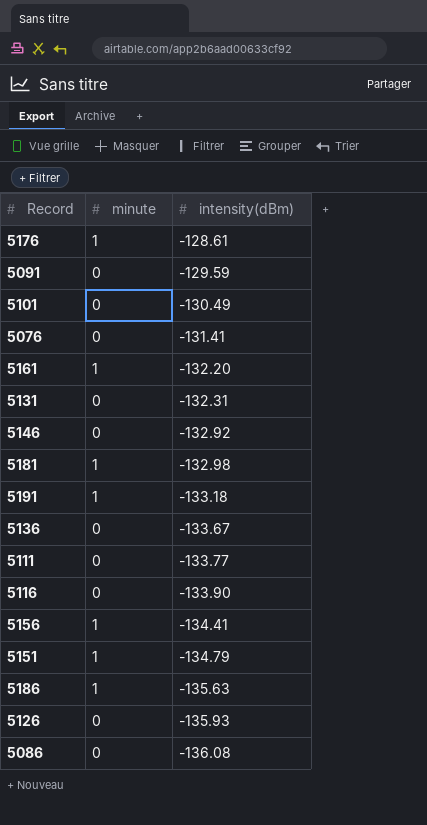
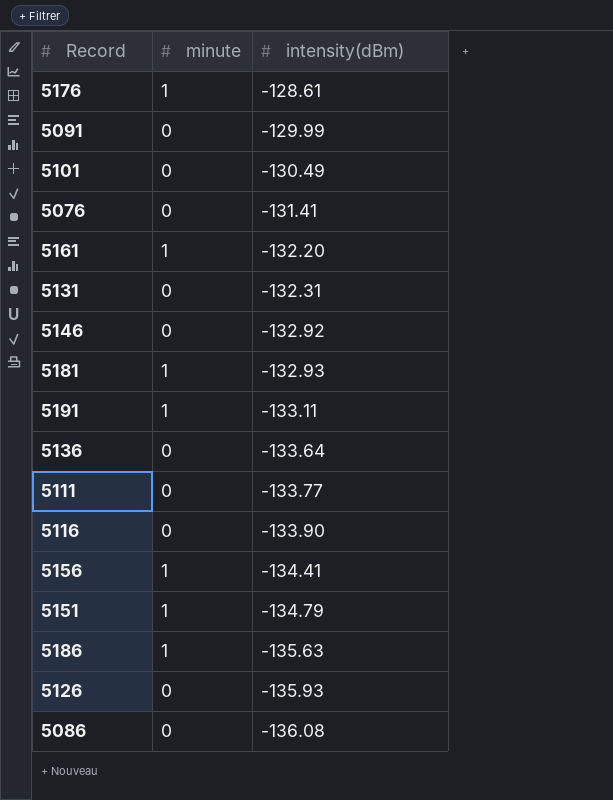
5091 | intensity(dBm): -129.59 -> -129.99
5181 | intensity(dBm): -132.98 -> -132.93
5191 | intensity(dBm): -133.18 -> -133.11
5136 | intensity(dBm): -133.67 -> -133.64

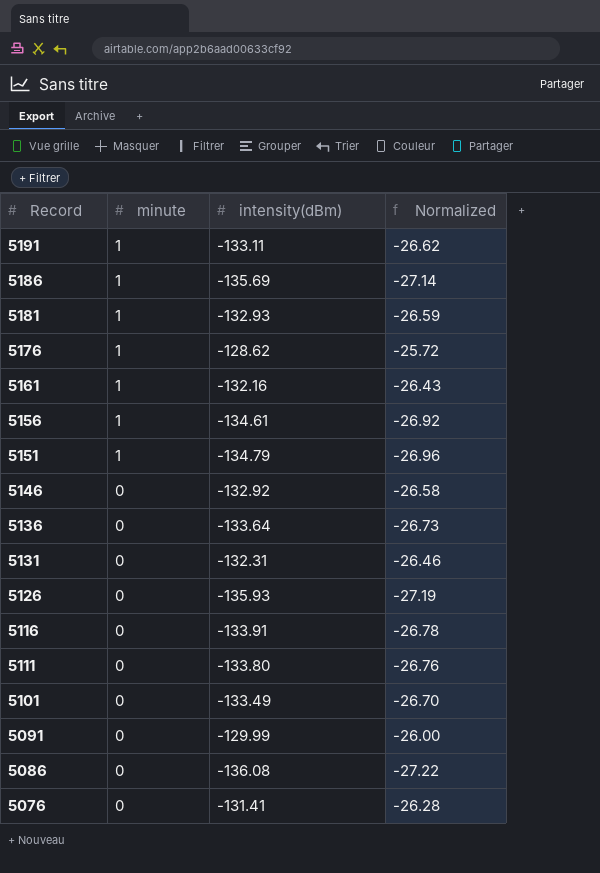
row order: intensity(dBm) descending -> Record descending
column Normalized | formula: none -> [intensity(dBm)] * 0.2
5186 | intensity(dBm): -135.63 -> -135.69
5176 | intensity(dBm): -128.61 -> -128.62
5161 | intensity(dBm): -132.20 -> -132.16
5156 | intensity(dBm): -134.41 -> -134.61
5116 | intensity(dBm): -133.90 -> -133.91
5111 | intensity(dBm): -133.77 -> -133.80
5101 | intensity(dBm): -130.49 -> -133.49

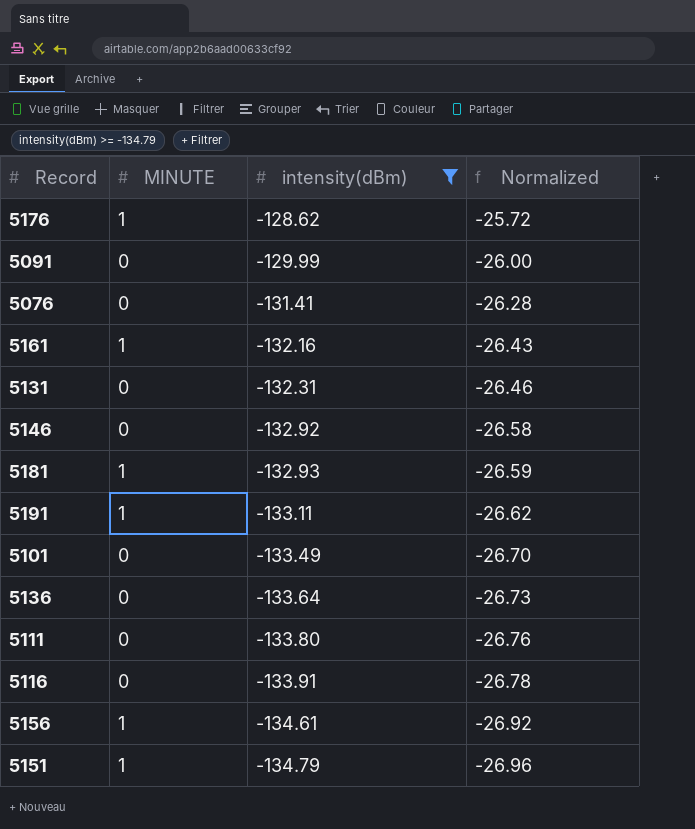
filter: none -> intensity(dBm) >= -134.79
row order: Record descending -> intensity(dBm) descending
column name: minute -> MINUTE

